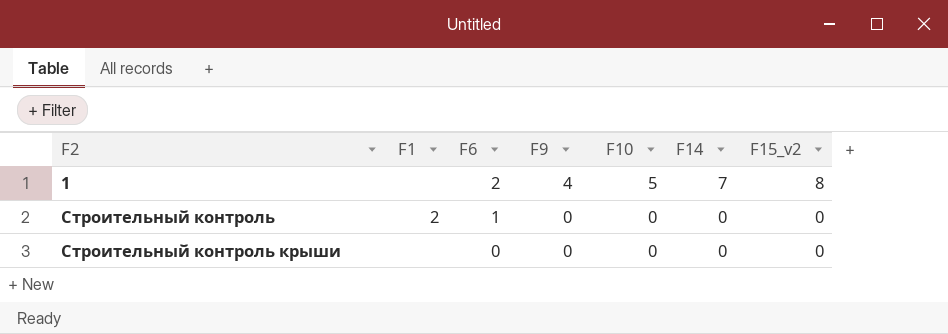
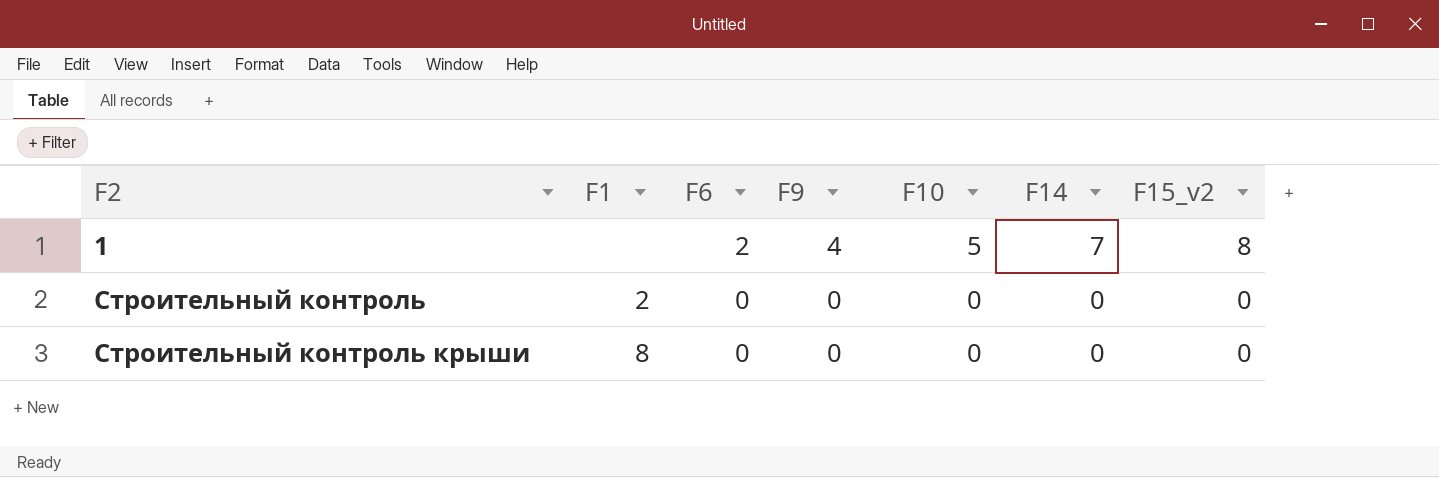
Строительный контроль | F6: 1 -> 0
Строительный контроль крыши | F1: none -> 8

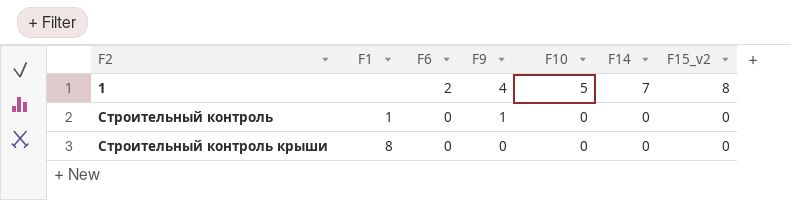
Строительный контроль | F1: 2 -> 1
Строительный контроль | F9: 0 -> 1

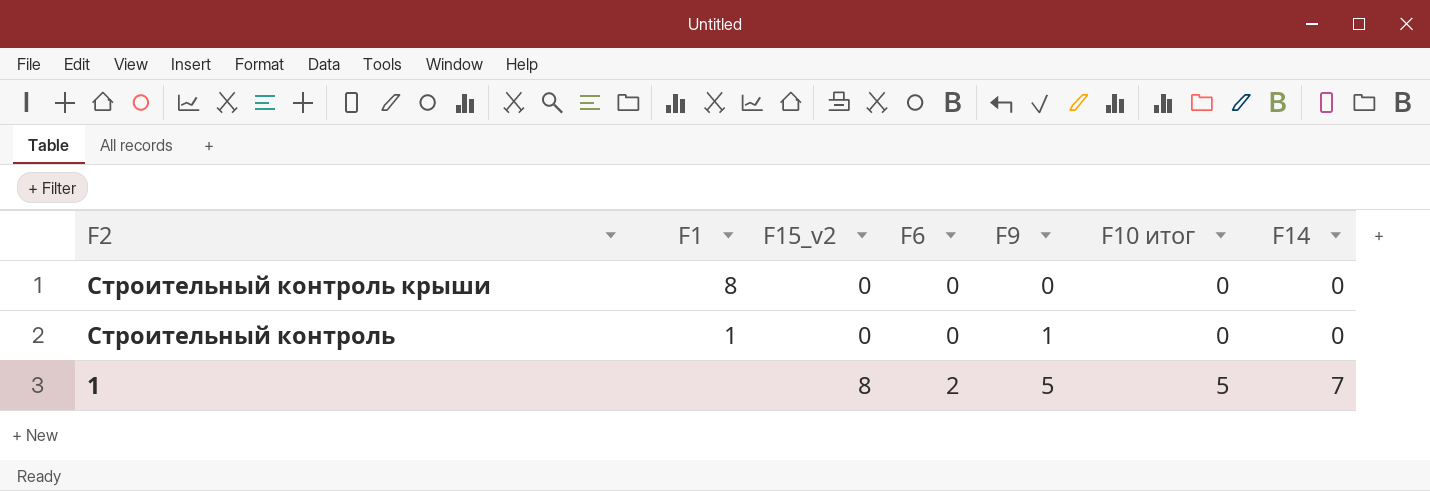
row order: F2 ascending -> F2 descending
column F15_v2 | position: 7 -> 3
column name: F10 -> F10 итог
1 | F9: 4 -> 5

